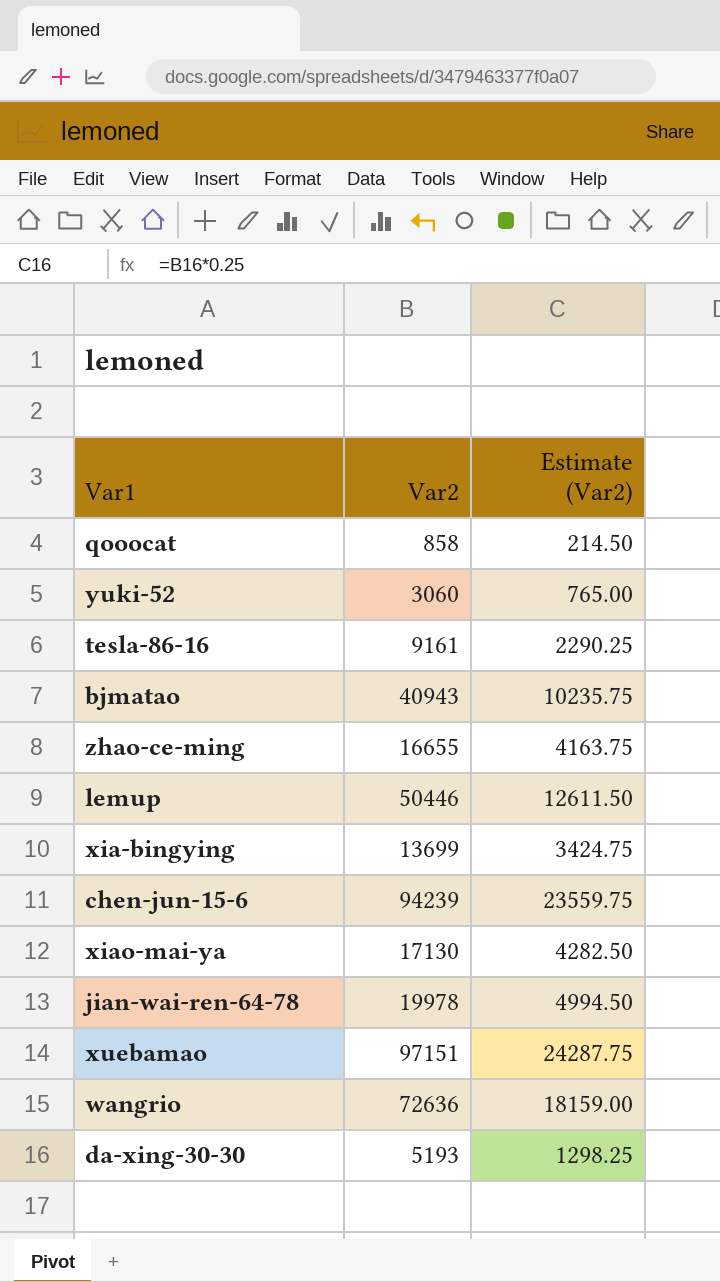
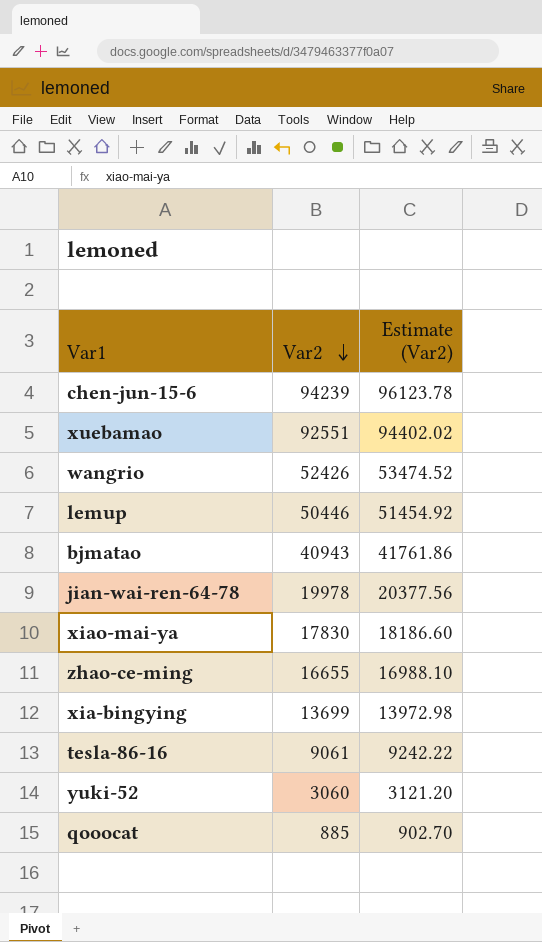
row order: none -> Var2 descending
column Estimate (Var2) | formula: [Var2] * 0.25 -> [Var2] * 1.02
row da-xing-30-30: 5193 | 1298.25 -> none
xuebamao | Var2: 97151 -> 92551
wangrio | Var2: 72636 -> 52426
xiao-mai-ya | Var2: 17130 -> 17830
tesla-86-16 | Var2: 9161 -> 9061
qooocat | Var2: 858 -> 885

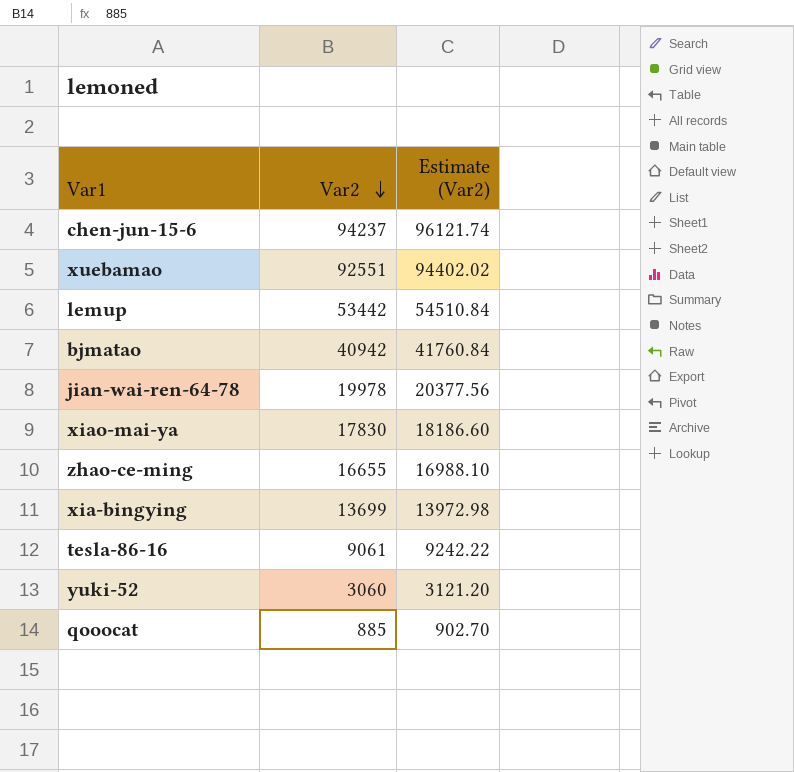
row wangrio: 52426 | 53474.52 -> none
chen-jun-15-6 | Var2: 94239 -> 94237
chen-jun-15-6 | Estimate (Var2): 96123.78 -> 96121.74
lemup | Var2: 50446 -> 53442
lemup | Estimate (Var2): 51454.92 -> 54510.84
bjmatao | Var2: 40943 -> 40942
bjmatao | Estimate (Var2): 41761.86 -> 41760.84

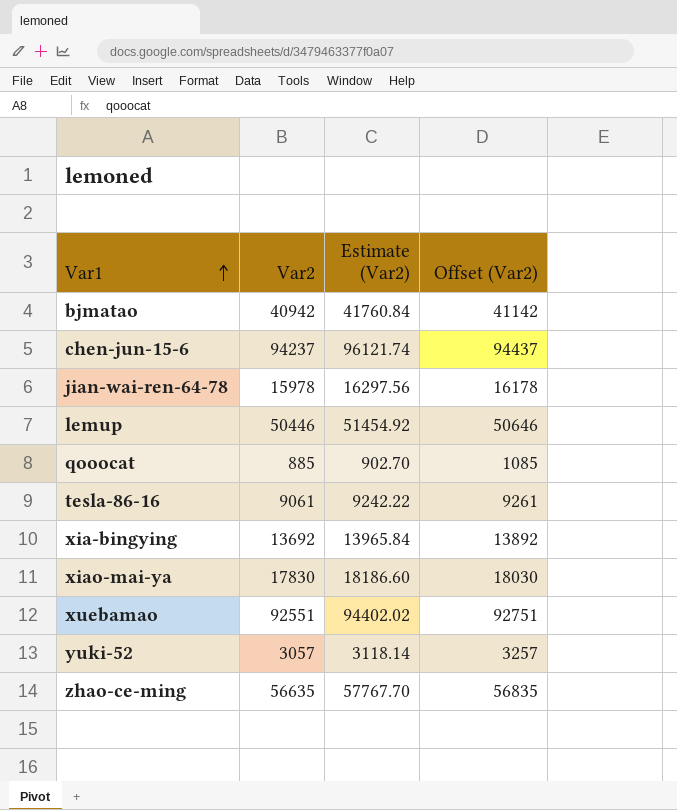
row order: Var2 descending -> Var1 ascending
column Offset (Var2) | formula: none -> [Var2] + 200
jian-wai-ren-64-78 | Var2: 19978 -> 15978
jian-wai-ren-64-78 | Estimate (Var2): 20377.56 -> 16297.56
lemup | Var2: 53442 -> 50446
lemup | Estimate (Var2): 54510.84 -> 51454.92
xia-bingying | Var2: 13699 -> 13692
xia-bingying | Estimate (Var2): 13972.98 -> 13965.84
yuki-52 | Var2: 3060 -> 3057
yuki-52 | Estimate (Var2): 3121.20 -> 3118.14
zhao-ce-ming | Var2: 16655 -> 56635
zhao-ce-ming | Estimate (Var2): 16988.10 -> 57767.70

